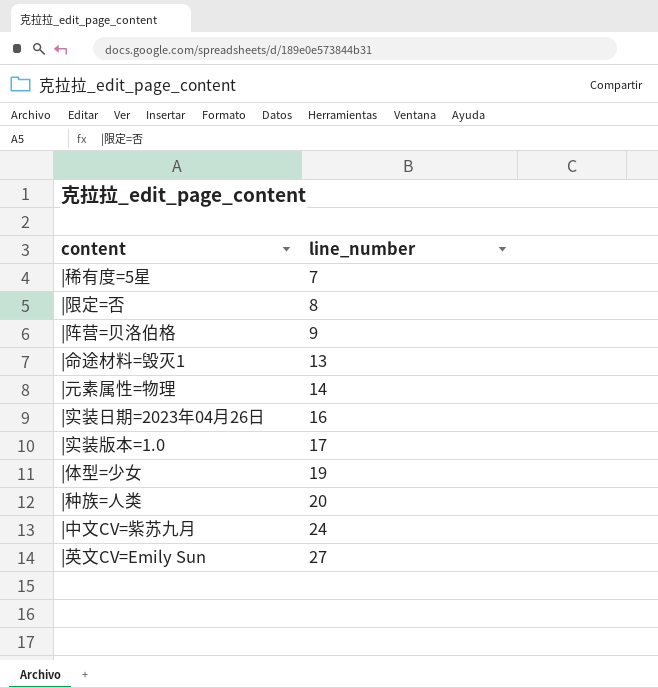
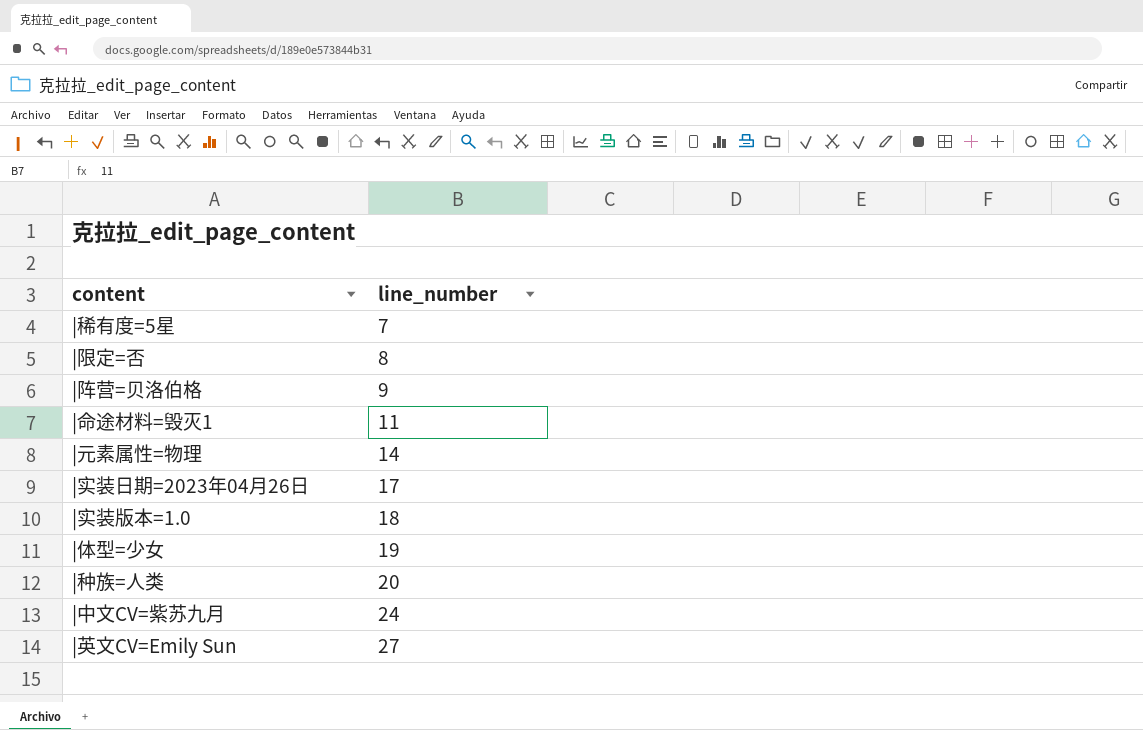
|命途材料=毁灭1 | line_number: 13 -> 11
|实装日期=2023年04月26日 | line_number: 16 -> 17
|实装版本=1.0 | line_number: 17 -> 18

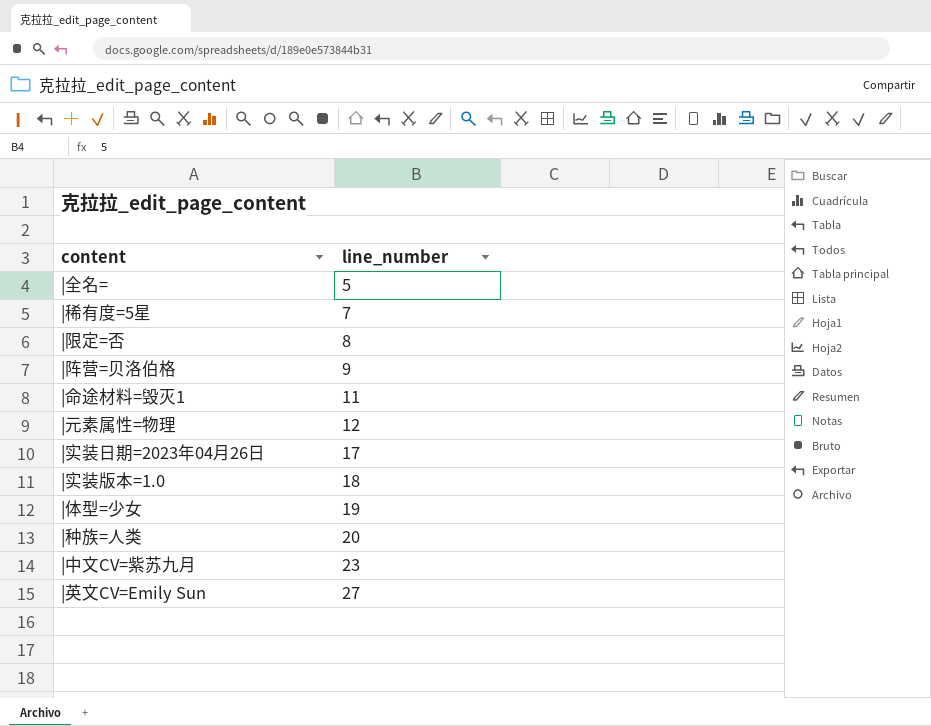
row |全名=: none -> 5
|元素属性=物理 | line_number: 14 -> 12
|中文CV=紫苏九月 | line_number: 24 -> 23

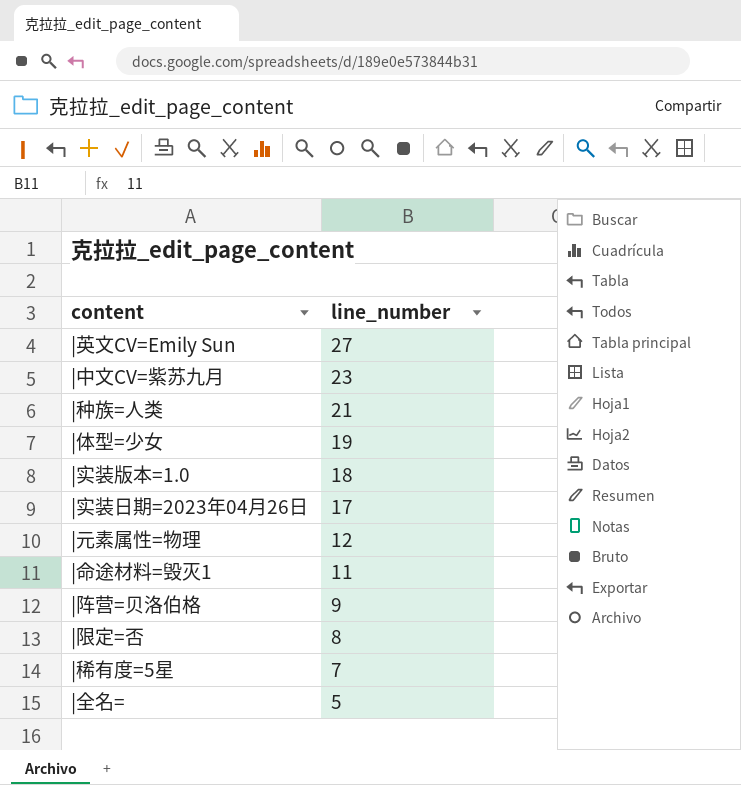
row order: line_number ascending -> line_number descending
|种族=人类 | line_number: 20 -> 21

